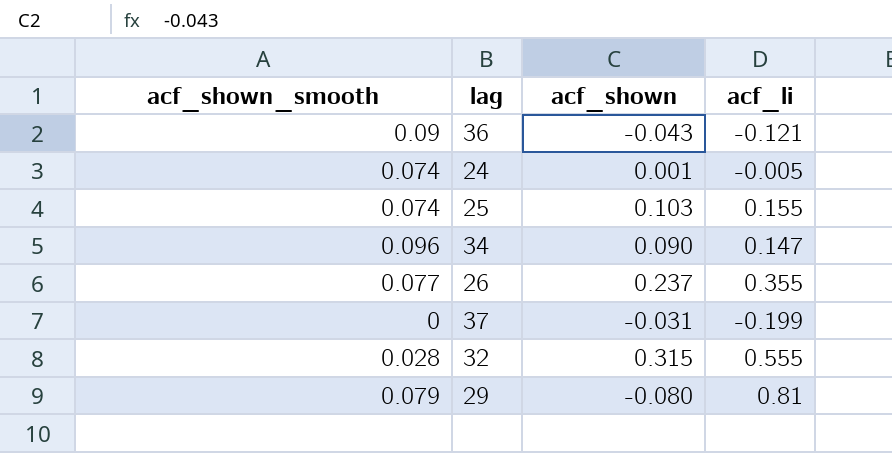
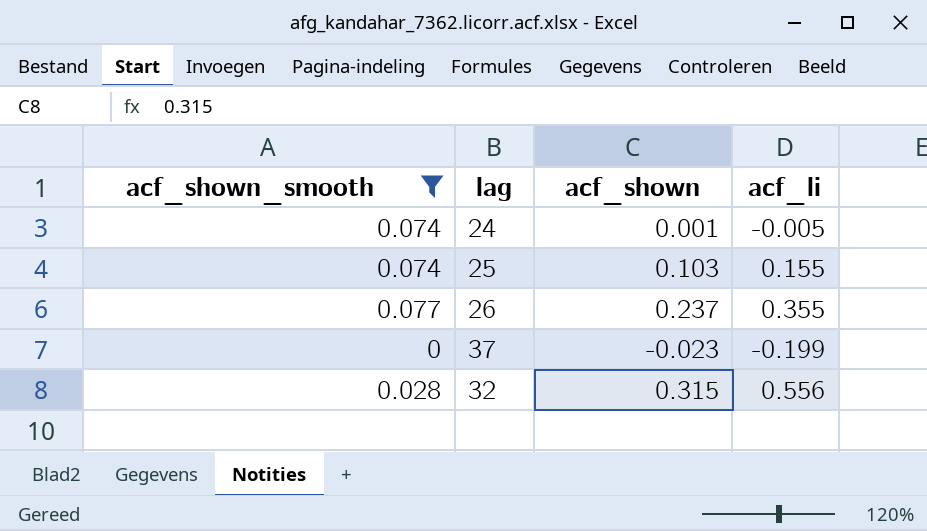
filter: none -> acf_shown_smooth <= 0.077
37 | acf_shown: -0.031 -> -0.023
32 | acf_li: 0.555 -> 0.556

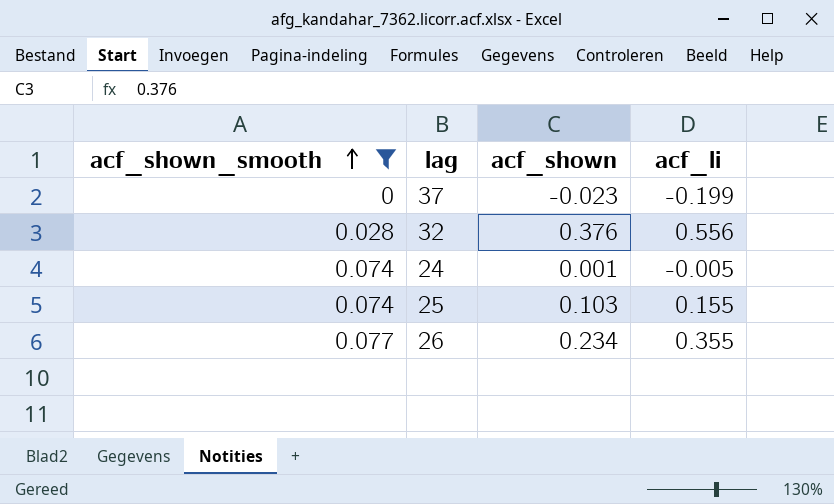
row order: none -> acf_shown_smooth ascending
32 | acf_shown: 0.315 -> 0.376
26 | acf_shown: 0.237 -> 0.234

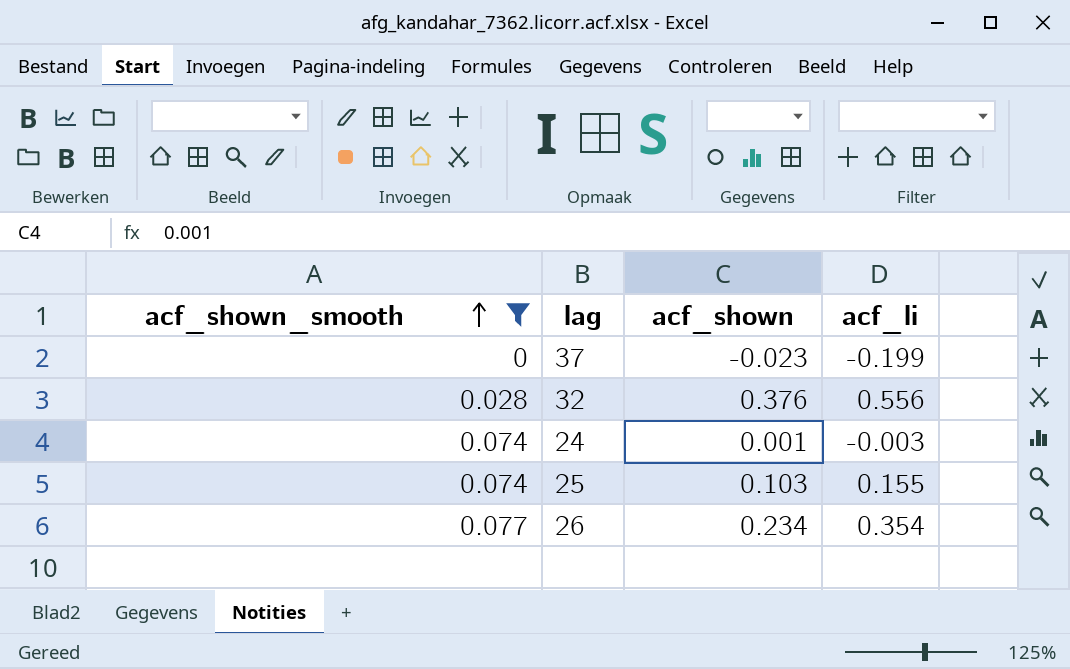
24 | acf_li: -0.005 -> -0.003
26 | acf_li: 0.355 -> 0.354

